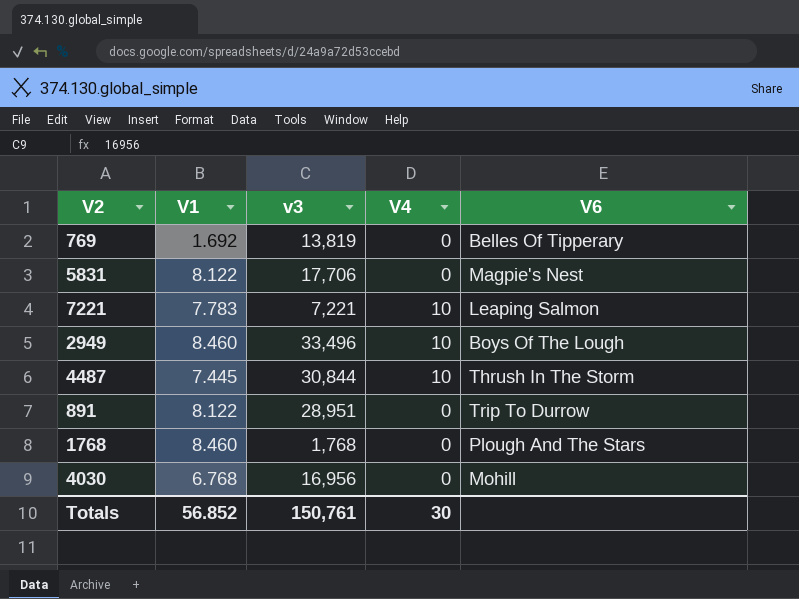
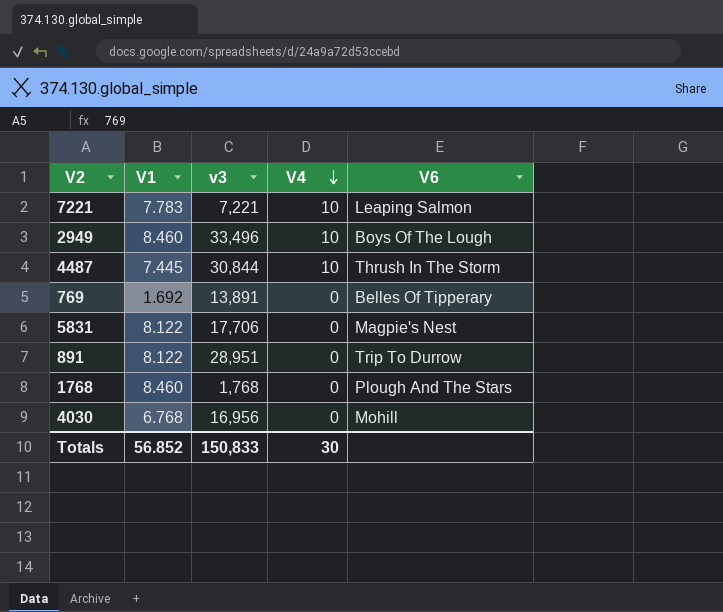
row order: none -> V4 descending
769 | v3: 13,819 -> 13,891
Totals | v3: 150,761 -> 150,833

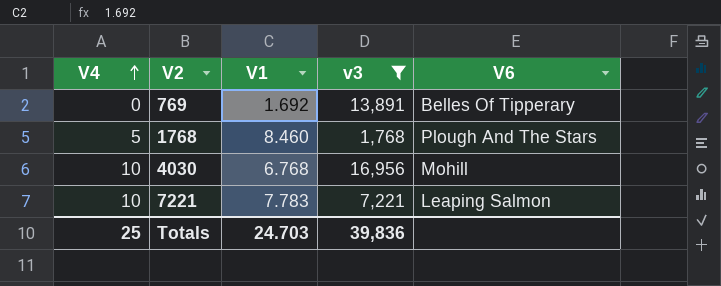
filter: none -> v3 <= 16,956
row order: V4 descending -> V4 ascending
column V4 | position: 4 -> 1
1768 | V4: 0 -> 5
4030 | V4: 0 -> 10
Totals | V4: 30 -> 25
Totals | V1: 56.852 -> 24.703
Totals | v3: 150,833 -> 39,836

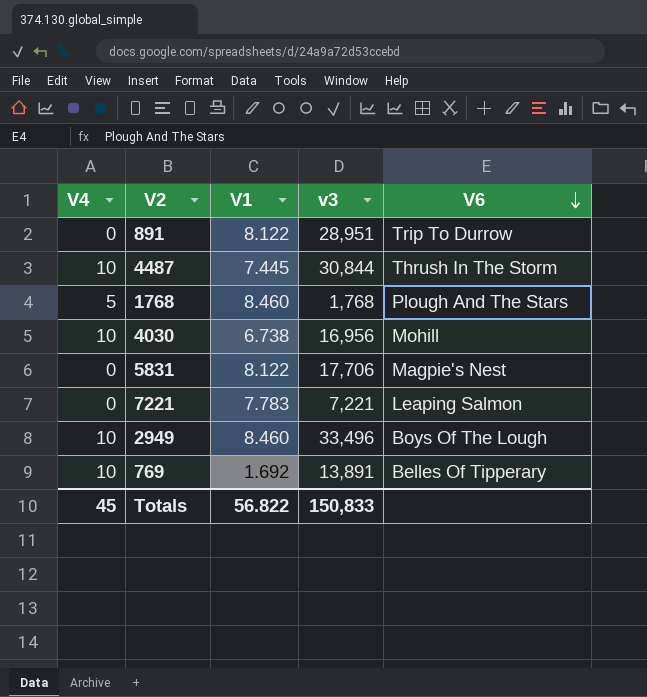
filter: v3 <= 16,956 -> none
row order: V4 ascending -> V6 descending
4030 | V1: 6.768 -> 6.738
7221 | V4: 10 -> 0
769 | V4: 0 -> 10
Totals | V4: 25 -> 45
Totals | V1: 24.703 -> 56.822
Totals | v3: 39,836 -> 150,833

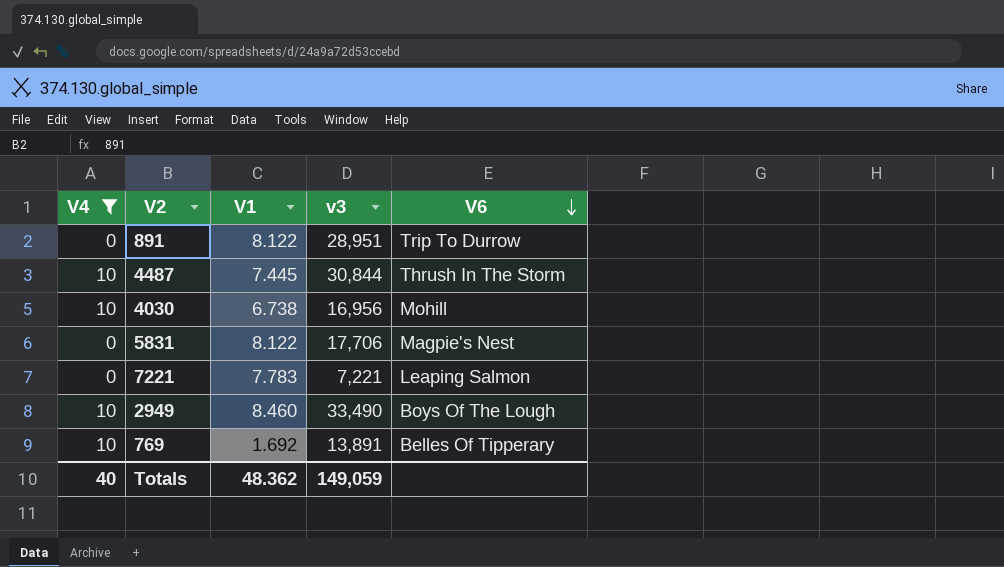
filter: none -> V4 != 5
2949 | v3: 33,496 -> 33,490
Totals | V4: 45 -> 40
Totals | V1: 56.822 -> 48.362
Totals | v3: 150,833 -> 149,059

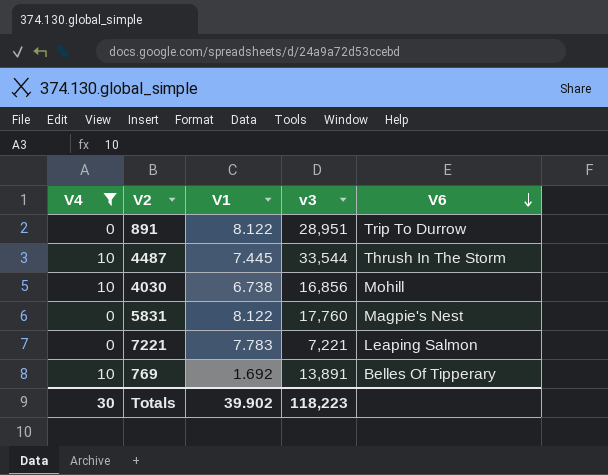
row 2949: 10 | 8.460 | 33,490 | Boys Of The Lough -> none
4487 | v3: 30,844 -> 33,544
4030 | v3: 16,956 -> 16,856
5831 | v3: 17,706 -> 17,760
Totals | V4: 40 -> 30
Totals | V1: 48.362 -> 39.902
Totals | v3: 149,059 -> 118,223

